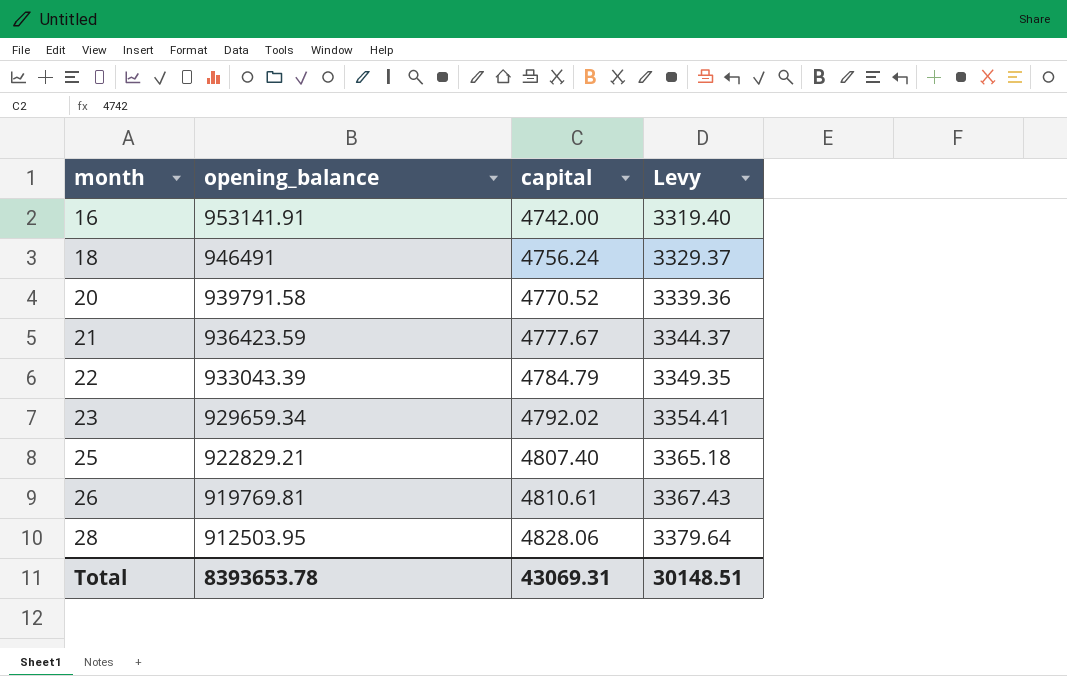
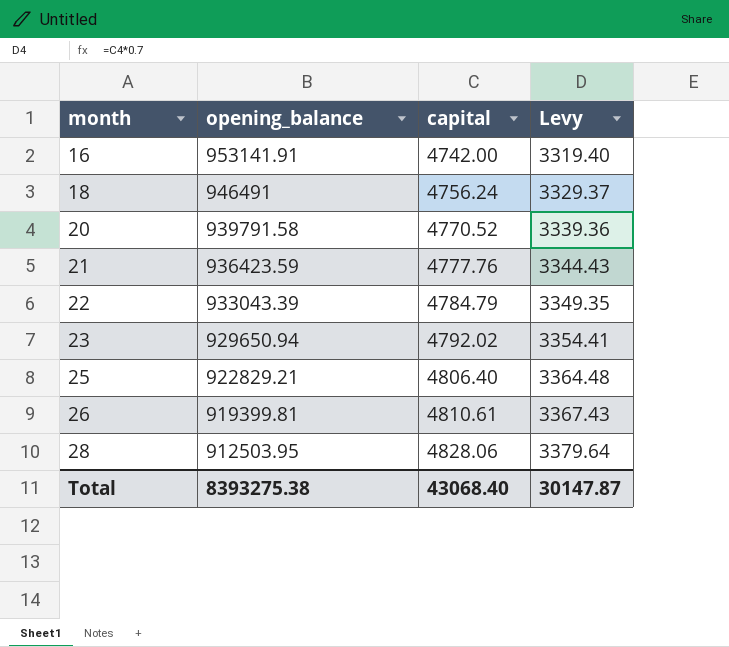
21 | capital: 4777.67 -> 4777.76
21 | Levy: 3344.37 -> 3344.43
23 | opening_balance: 929659.34 -> 929650.94
25 | capital: 4807.40 -> 4806.40
25 | Levy: 3365.18 -> 3364.48
26 | opening_balance: 919769.81 -> 919399.81
Total | opening_balance: 8393653.78 -> 8393275.38
Total | capital: 43069.31 -> 43068.40
Total | Levy: 30148.51 -> 30147.87

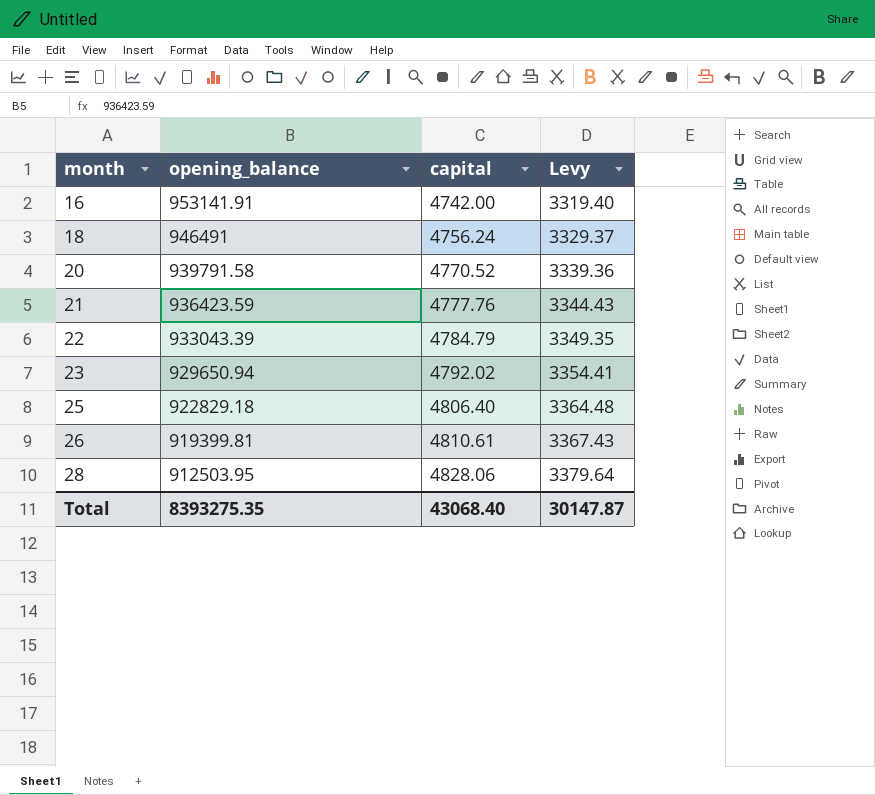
25 | opening_balance: 922829.21 -> 922829.18
Total | opening_balance: 8393275.38 -> 8393275.35

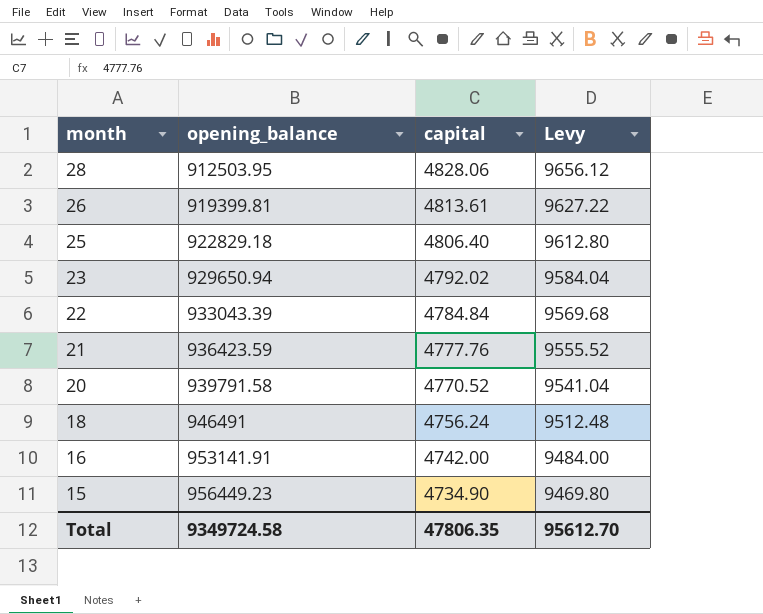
row order: month ascending -> month descending
column Levy | formula: [capital] * 0.7 -> [capital] * 2
26 | capital: 4810.61 -> 4813.61
22 | capital: 4784.79 -> 4784.84
row 15: none -> 956449.23 | 4734.90 | 9469.80
Total | opening_balance: 8393275.35 -> 9349724.58
Total | capital: 43068.40 -> 47806.35
Total | Levy: 30147.87 -> 95612.70

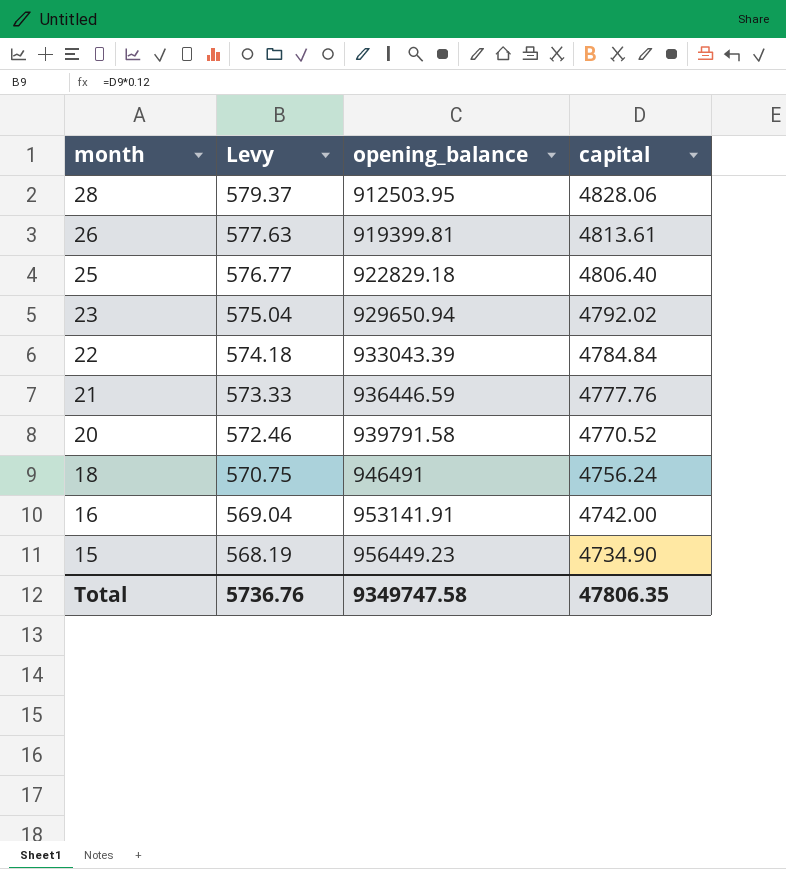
column Levy | formula: [capital] * 2 -> [capital] * 0.12
column Levy | position: 4 -> 2
21 | opening_balance: 936423.59 -> 936446.59
Total | Levy: 95612.70 -> 5736.76
Total | opening_balance: 9349724.58 -> 9349747.58

